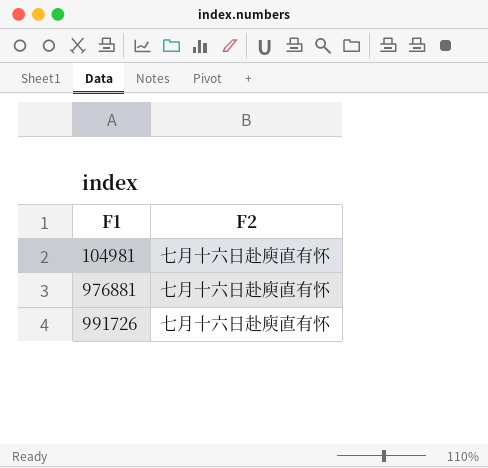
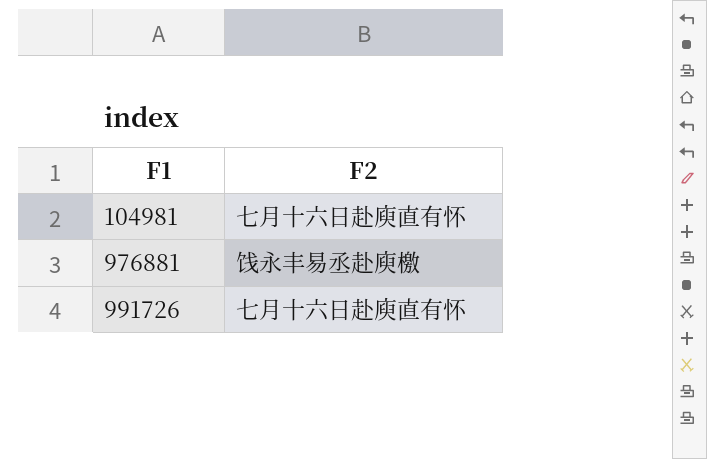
976881 | F2: 七月十六日赴庾直有怀 -> 饯永丰易丞赴庾檄

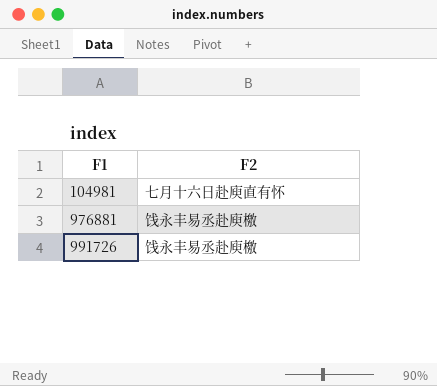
991726 | F2: 七月十六日赴庾直有怀 -> 饯永丰易丞赴庾檄

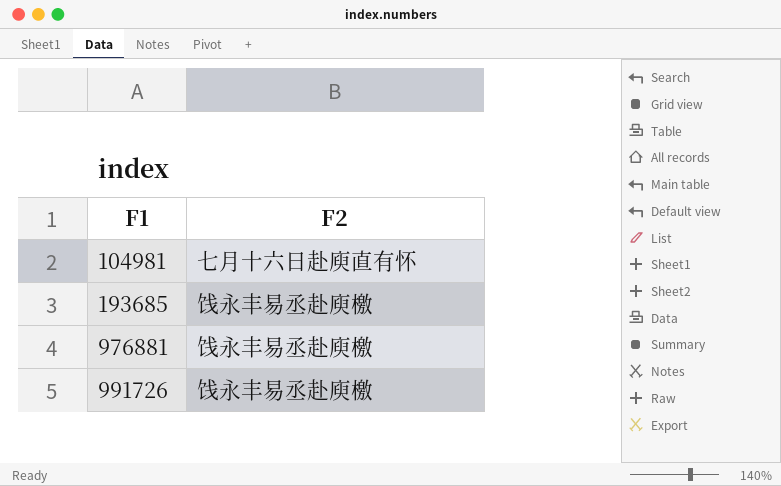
row 193685: none -> 饯永丰易丞赴庾檄

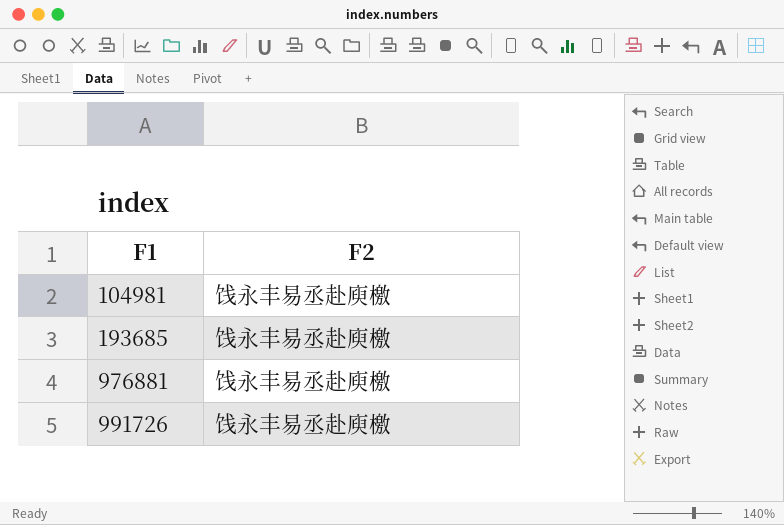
104981 | F2: 七月十六日赴庾直有怀 -> 饯永丰易丞赴庾檄

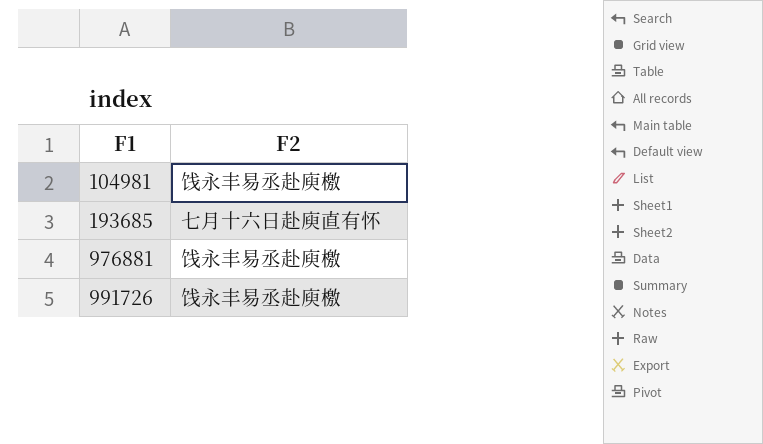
193685 | F2: 饯永丰易丞赴庾檄 -> 七月十六日赴庾直有怀

